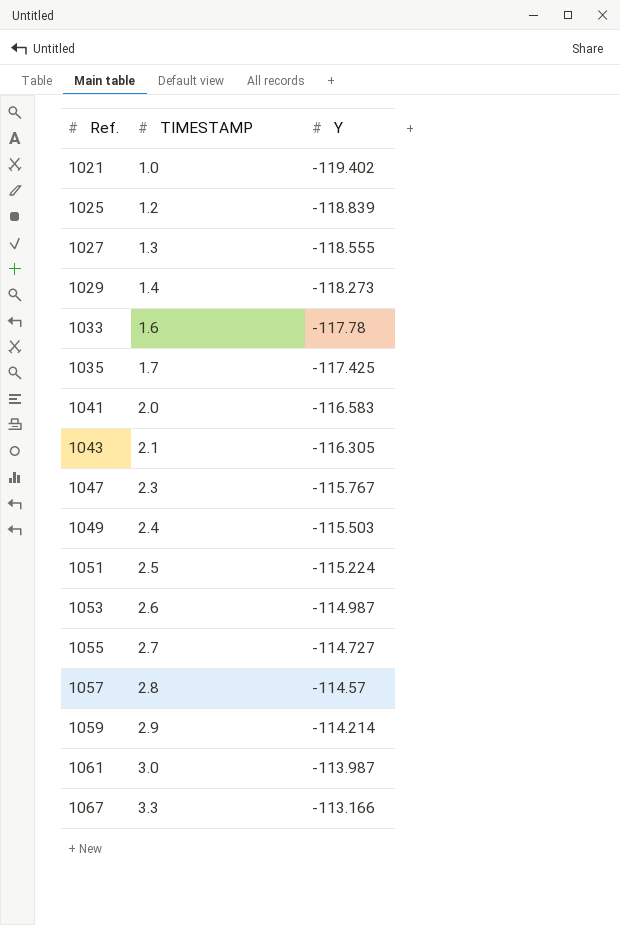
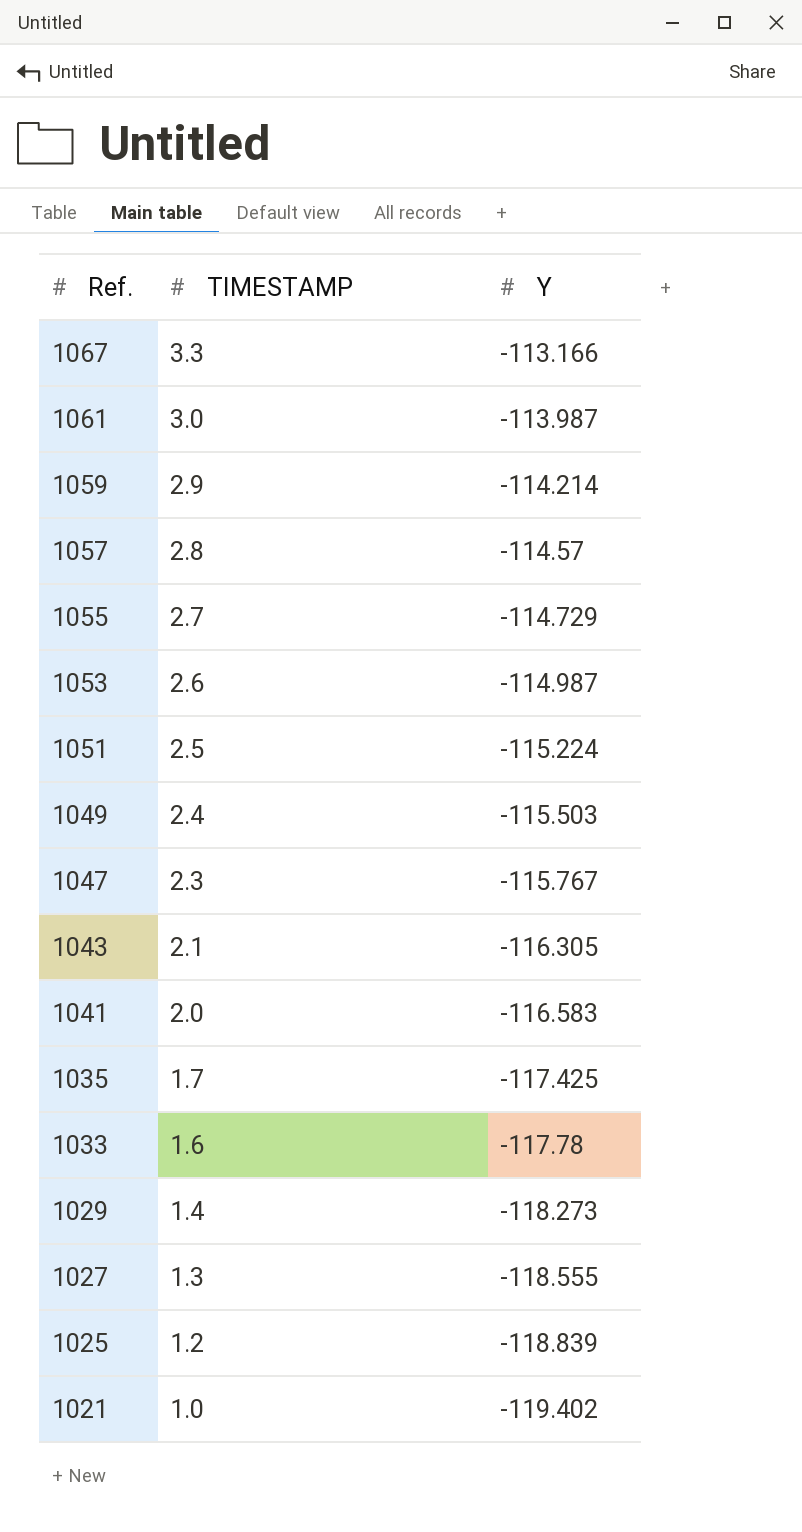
row order: Ref. ascending -> Ref. descending
1055 | Y: -114.727 -> -114.729

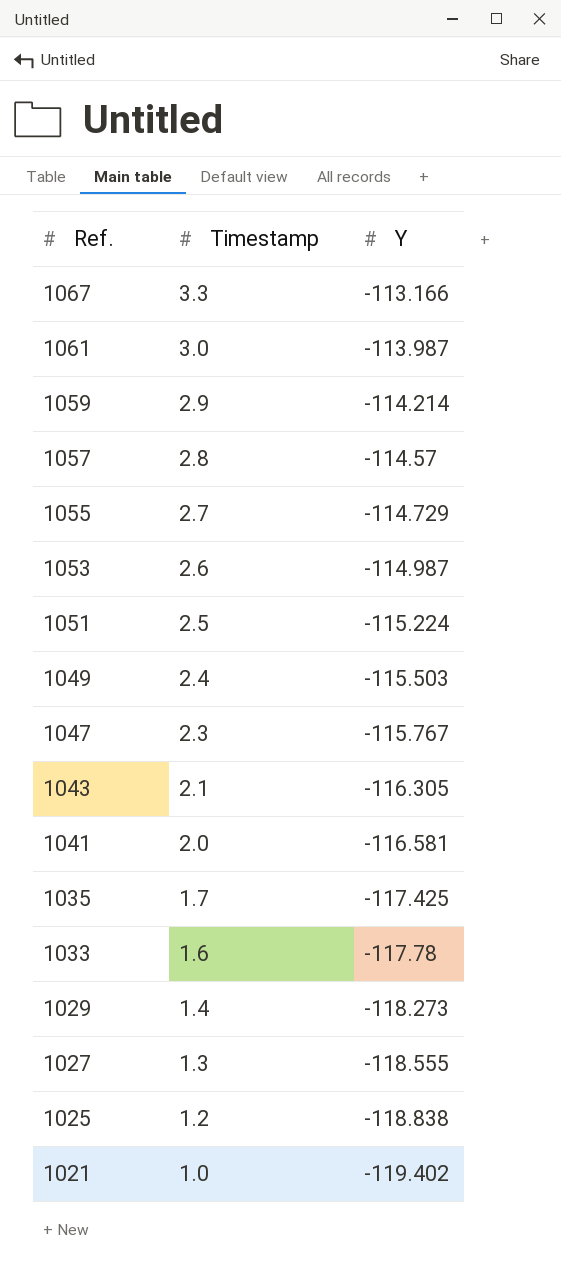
column name: TIMESTAMP -> Timestamp
1041 | Y: -116.583 -> -116.581
1025 | Y: -118.839 -> -118.838

